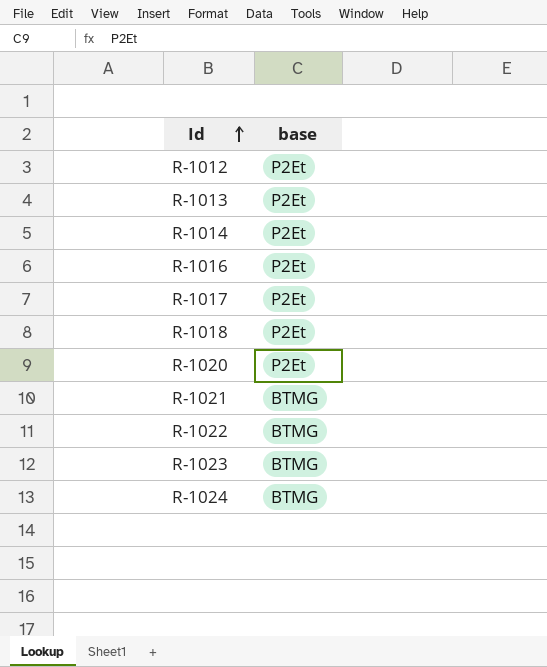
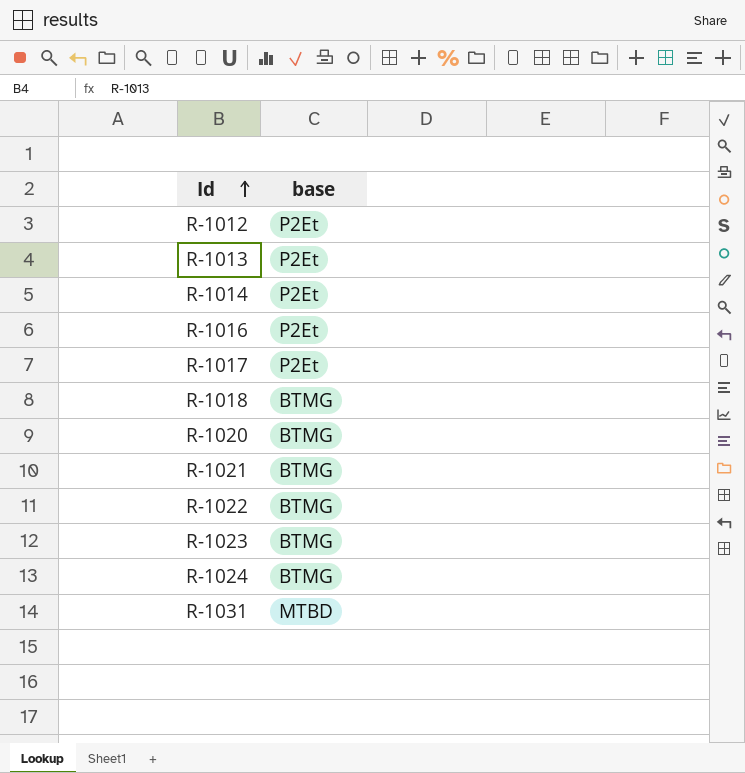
R-1018 | base: P2Et -> BTMG
R-1020 | base: P2Et -> BTMG
row R-1031: none -> MTBD

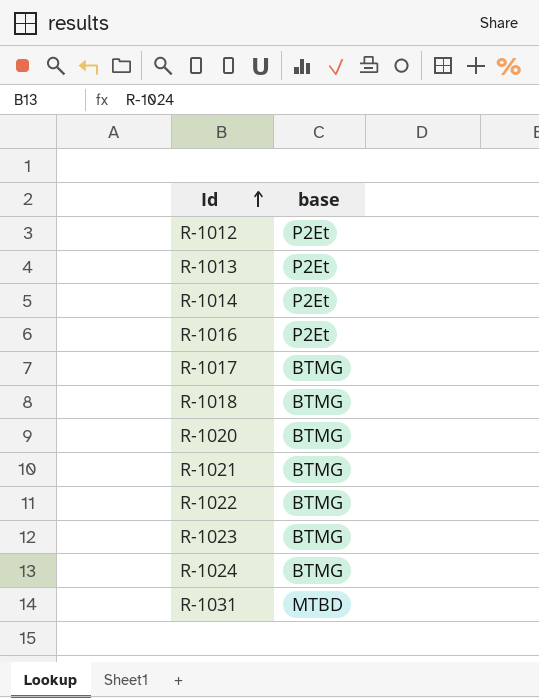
R-1017 | base: P2Et -> BTMG

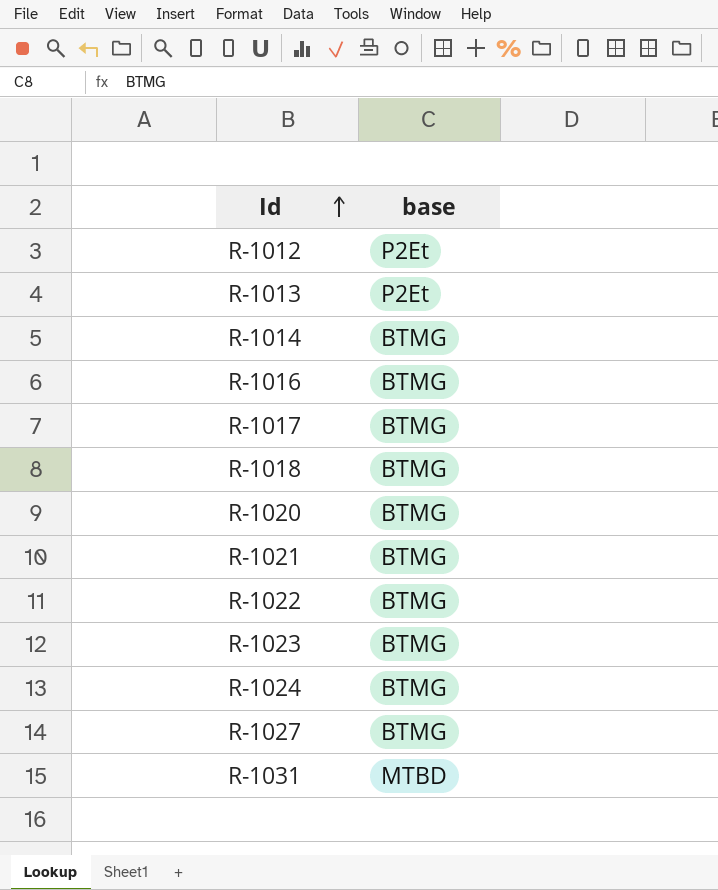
R-1014 | base: P2Et -> BTMG
R-1016 | base: P2Et -> BTMG
row R-1027: none -> BTMG

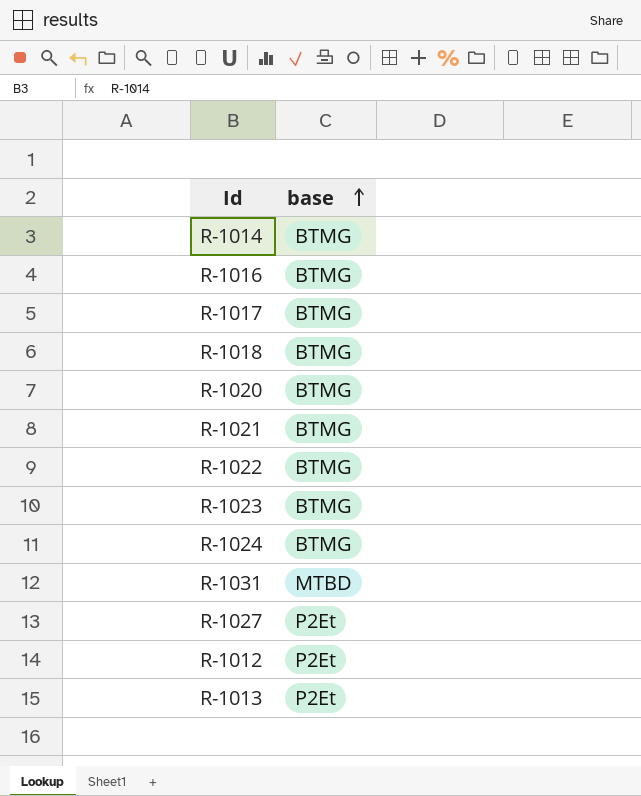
row order: Id ascending -> base ascending
R-1027 | base: BTMG -> P2Et

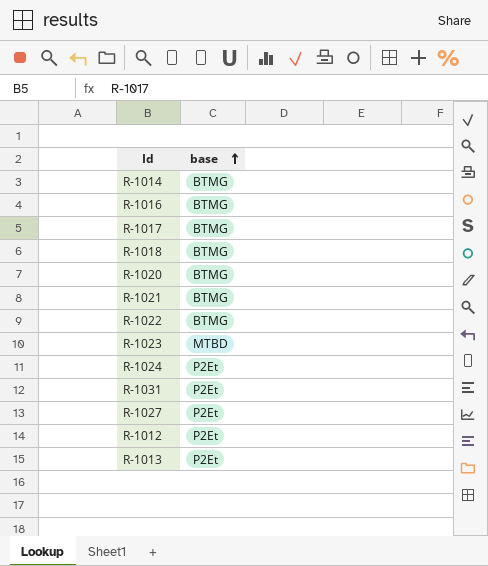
R-1023 | base: BTMG -> MTBD
R-1024 | base: BTMG -> P2Et
R-1031 | base: MTBD -> P2Et

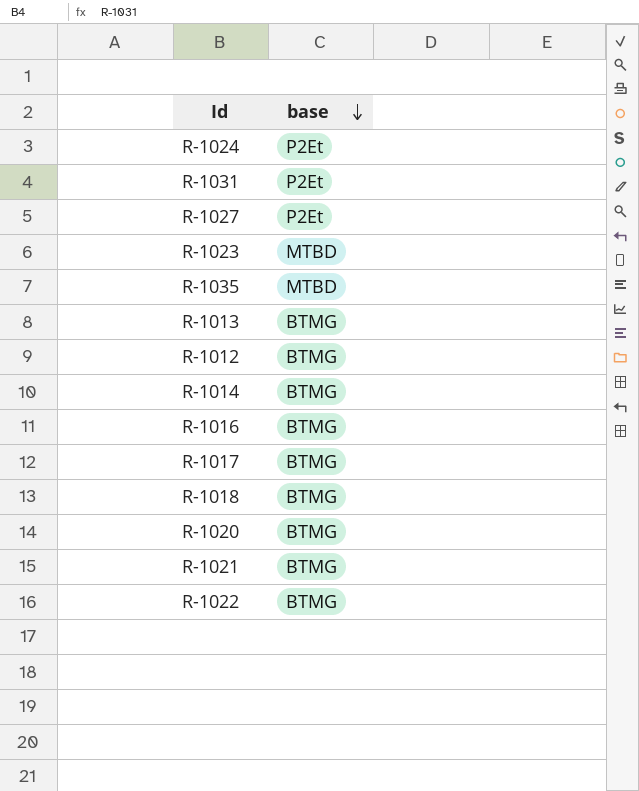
row order: base ascending -> base descending
row R-1035: none -> MTBD
R-1013 | base: P2Et -> BTMG
R-1012 | base: P2Et -> BTMG

